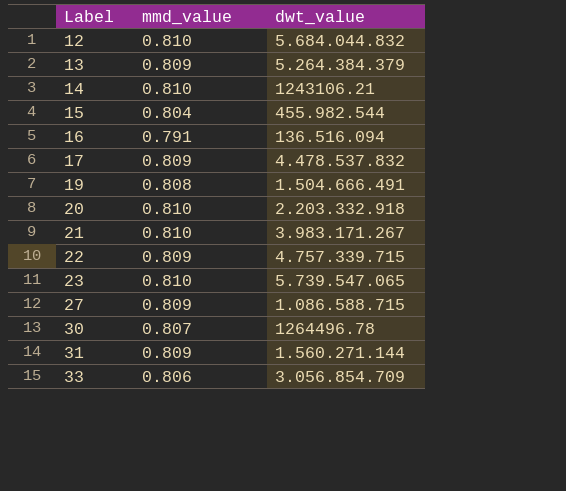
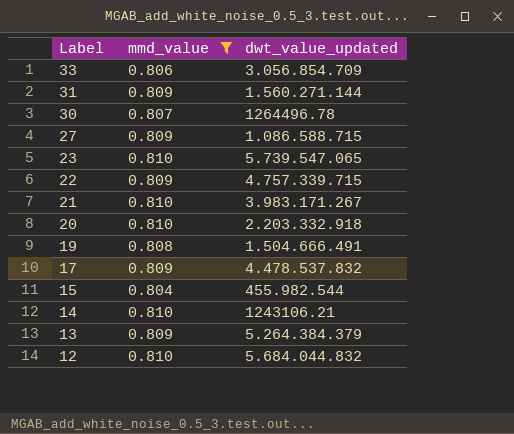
filter: none -> mmd_value != 0.791
row order: Label ascending -> Label descending
column name: dwt_value -> dwt_value_updated

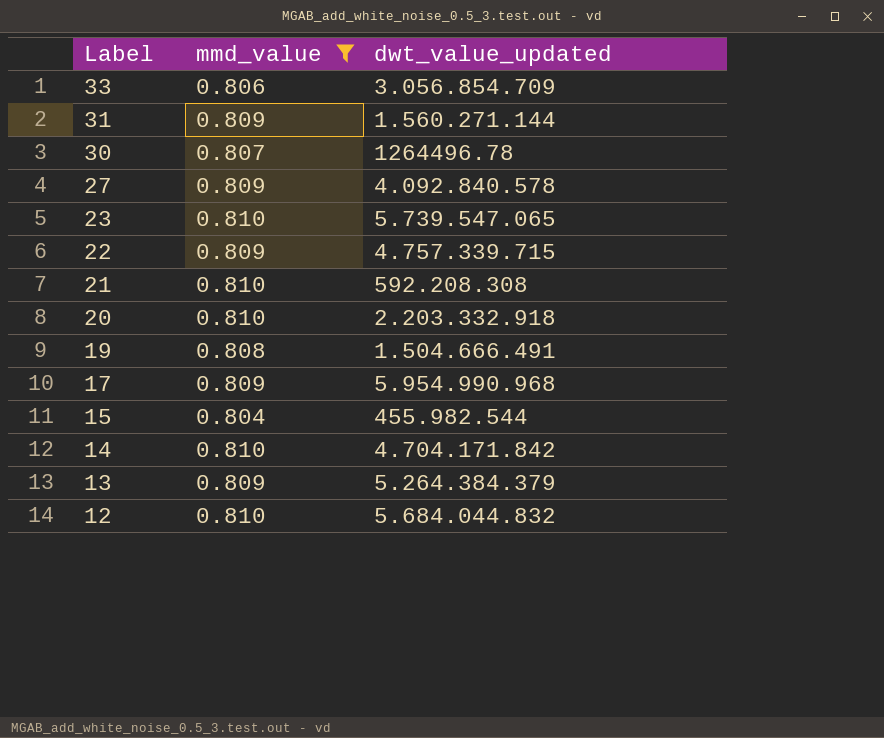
27 | dwt_value_updated: 1.086.588.715 -> 4.092.840.578
21 | dwt_value_updated: 3.983.171.267 -> 592.208.308
17 | dwt_value_updated: 4.478.537.832 -> 5.954.990.968
14 | dwt_value_updated: 1243106.21 -> 4.704.171.842

